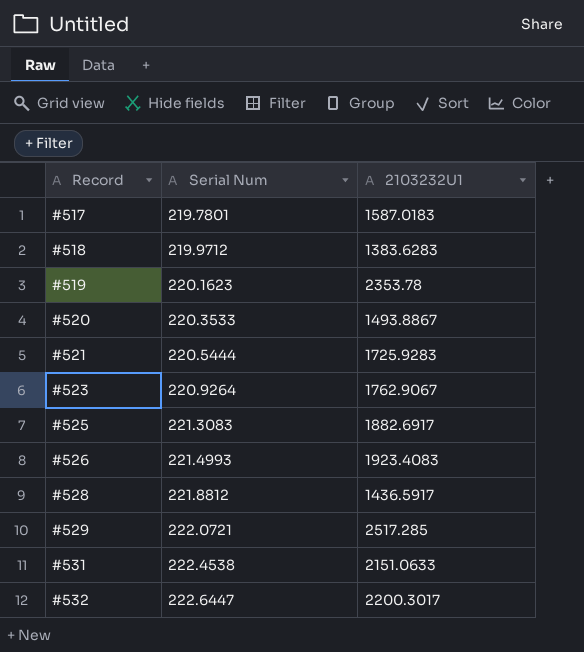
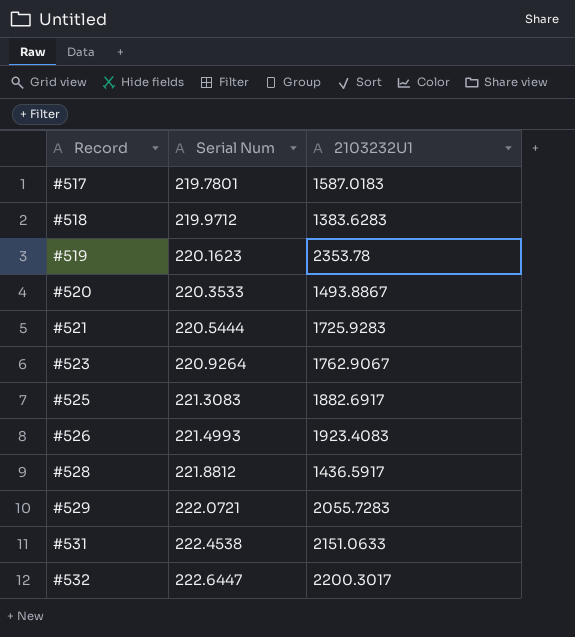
#529 | 2103232U1: 2517.285 -> 2055.7283

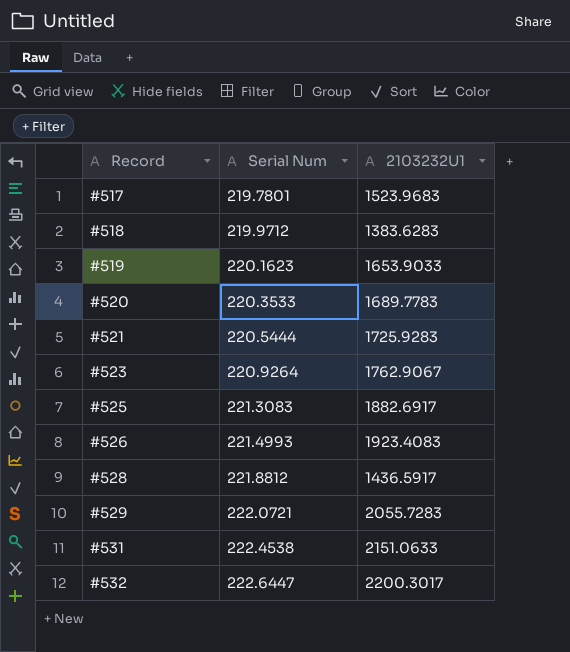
#517 | 2103232U1: 1587.0183 -> 1523.9683
#519 | 2103232U1: 2353.78 -> 1653.9033
#520 | 2103232U1: 1493.8867 -> 1689.7783

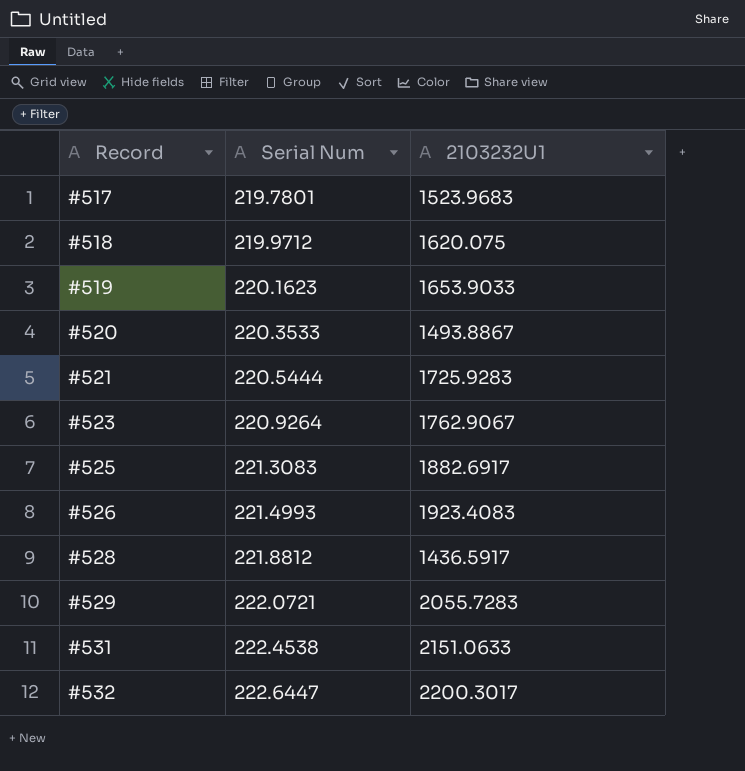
#518 | 2103232U1: 1383.6283 -> 1620.075
#520 | 2103232U1: 1689.7783 -> 1493.8867

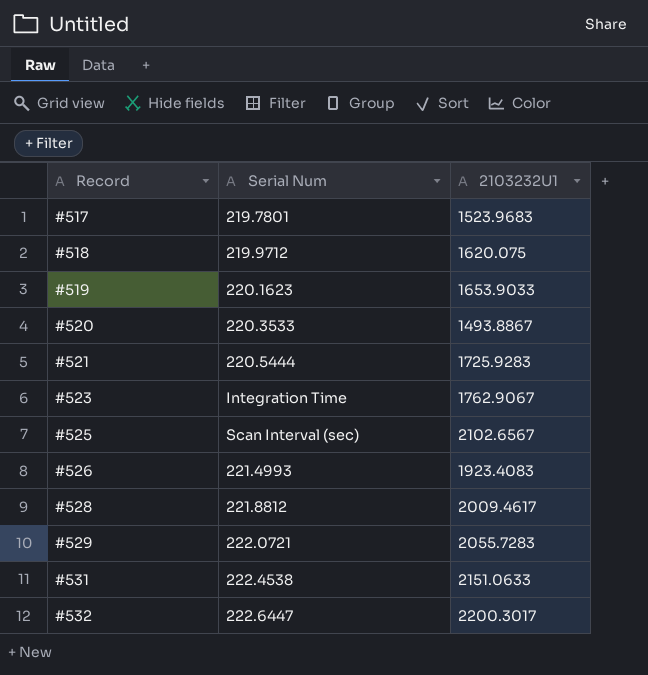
#523 | Serial Num: 220.9264 -> Integration Time
#525 | Serial Num: 221.3083 -> Scan Interval (sec)
#525 | 2103232U1: 1882.6917 -> 2102.6567
#528 | 2103232U1: 1436.5917 -> 2009.4617

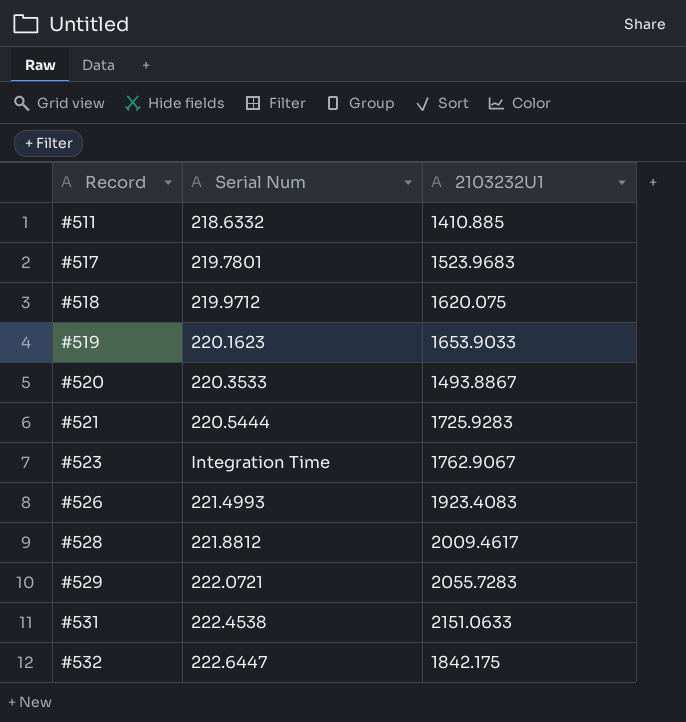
row #525: Scan Interval (sec) | 2102.6567 -> none
row #511: none -> 218.6332 | 1410.885
#532 | 2103232U1: 2200.3017 -> 1842.175

